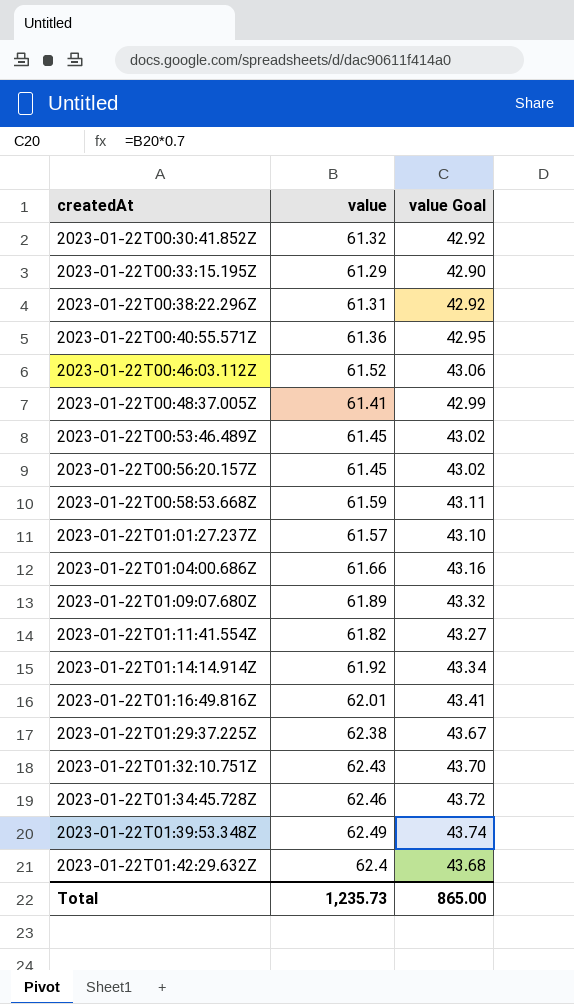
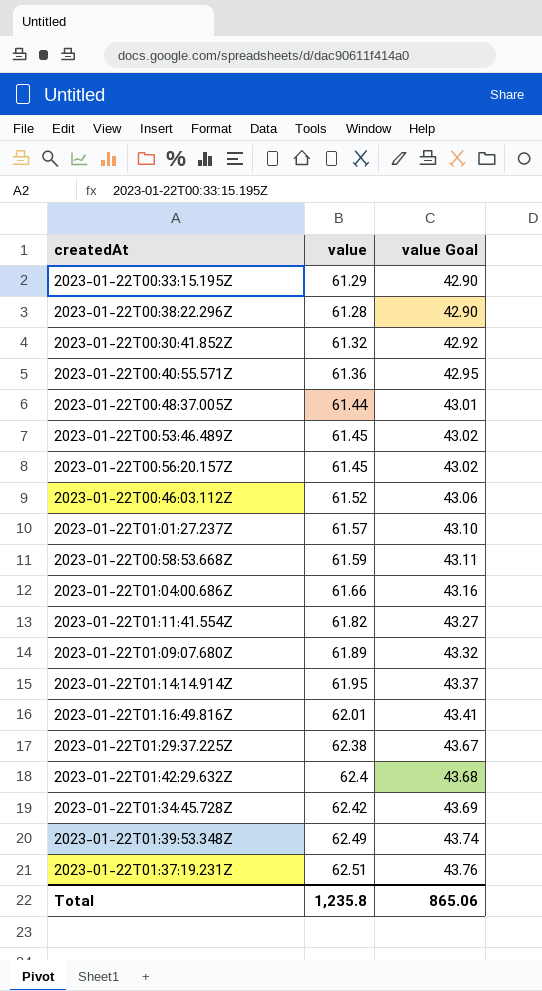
row order: createdAt ascending -> value Goal ascending
row 2023-01-22T01:32:10.751Z: 62.43 | 43.70 -> none
2023-01-22T00:38:22.296Z | value: 61.31 -> 61.28
2023-01-22T00:38:22.296Z | value Goal: 42.92 -> 42.90
2023-01-22T00:48:37.005Z | value: 61.41 -> 61.44
2023-01-22T00:48:37.005Z | value Goal: 42.99 -> 43.01
2023-01-22T01:14:14.914Z | value: 61.92 -> 61.95
2023-01-22T01:14:14.914Z | value Goal: 43.34 -> 43.37
2023-01-22T01:34:45.728Z | value: 62.46 -> 62.42
2023-01-22T01:34:45.728Z | value Goal: 43.72 -> 43.69
row 2023-01-22T01:37:19.231Z: none -> 62.51 | 43.76
Total | value: 1,235.73 -> 1,235.8
Total | value Goal: 865.00 -> 865.06

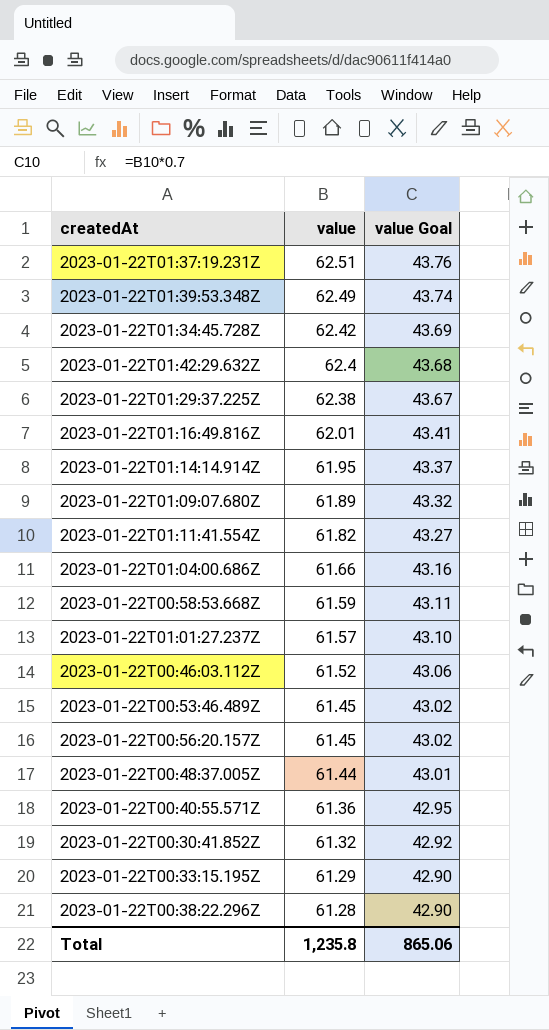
row order: value Goal ascending -> value descending

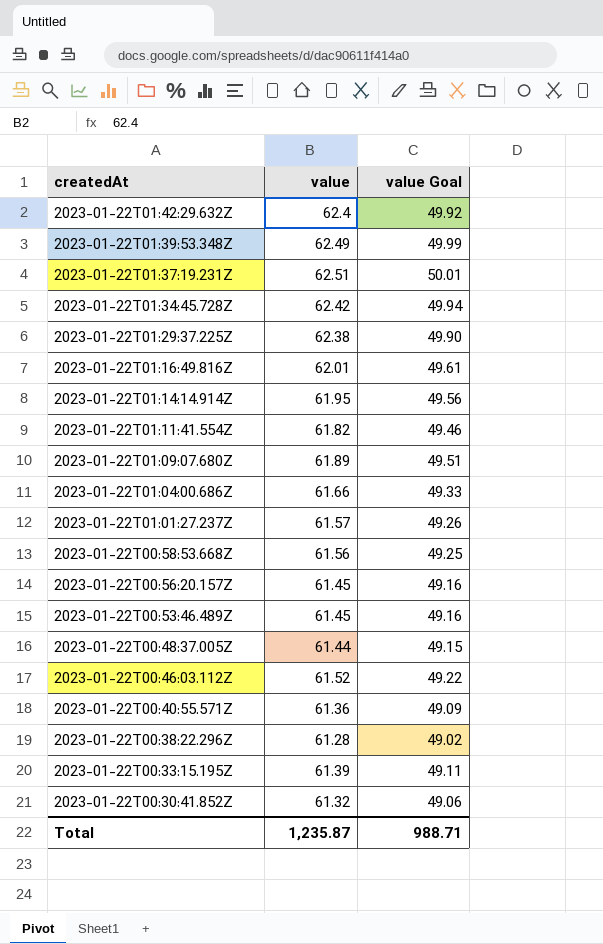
row order: value descending -> createdAt descending
column value Goal | formula: [value] * 0.7 -> [value] * 0.8
2023-01-22T00:58:53.668Z | value: 61.59 -> 61.56
2023-01-22T00:33:15.195Z | value: 61.29 -> 61.39
Total | value: 1,235.8 -> 1,235.87
Total | value Goal: 865.06 -> 988.71

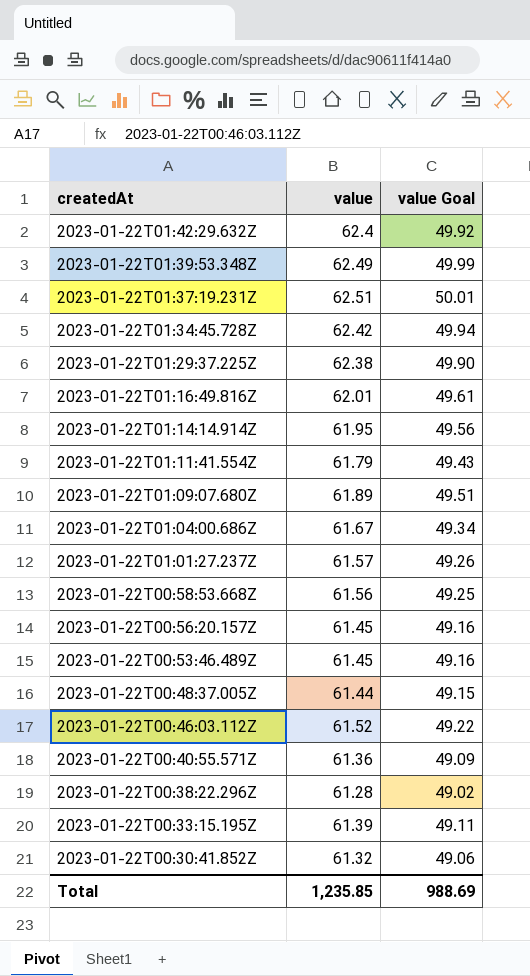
2023-01-22T01:11:41.554Z | value: 61.82 -> 61.79
2023-01-22T01:11:41.554Z | value Goal: 49.46 -> 49.43
2023-01-22T01:04:00.686Z | value: 61.66 -> 61.67
2023-01-22T01:04:00.686Z | value Goal: 49.33 -> 49.34
Total | value: 1,235.87 -> 1,235.85
Total | value Goal: 988.71 -> 988.69

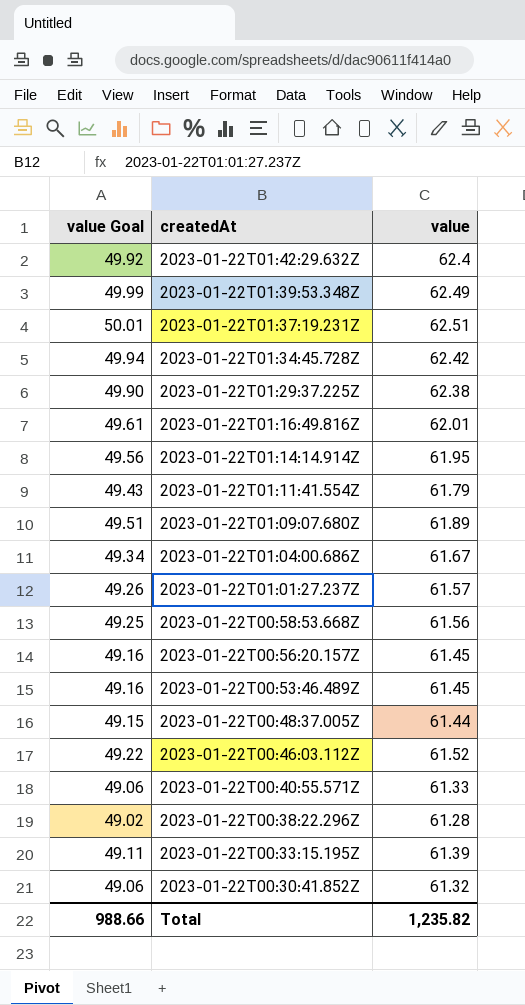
column value Goal | position: 3 -> 1
2023-01-22T00:40:55.571Z | value Goal: 49.09 -> 49.06
2023-01-22T00:40:55.571Z | value: 61.36 -> 61.33
Total | value Goal: 988.69 -> 988.66
Total | value: 1,235.85 -> 1,235.82

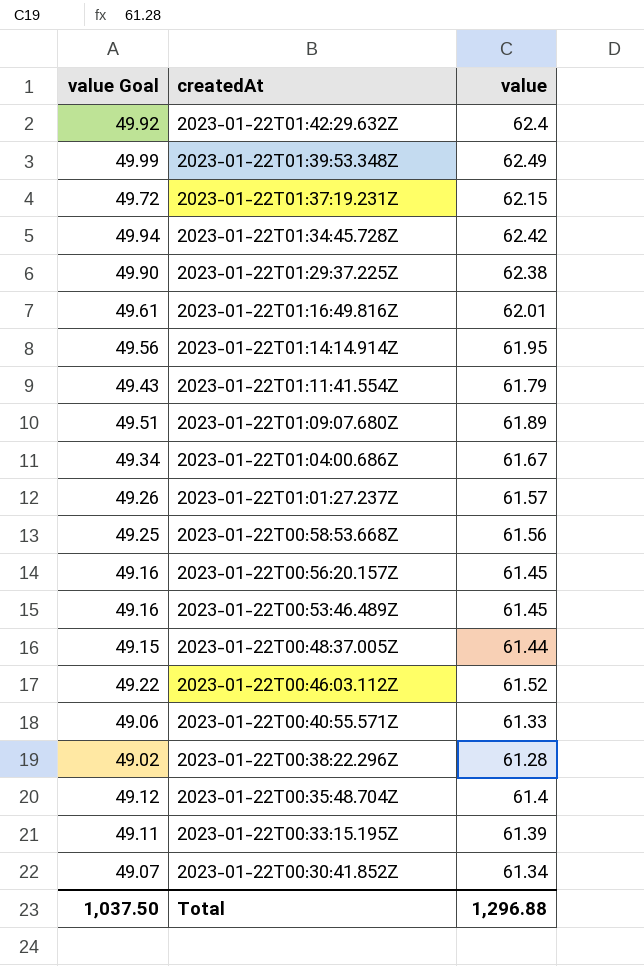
2023-01-22T01:37:19.231Z | value Goal: 50.01 -> 49.72
2023-01-22T01:37:19.231Z | value: 62.51 -> 62.15
row 2023-01-22T00:35:48.704Z: none -> 49.12 | 61.4
2023-01-22T00:30:41.852Z | value Goal: 49.06 -> 49.07
2023-01-22T00:30:41.852Z | value: 61.32 -> 61.34
Total | value Goal: 988.66 -> 1,037.50
Total | value: 1,235.82 -> 1,296.88

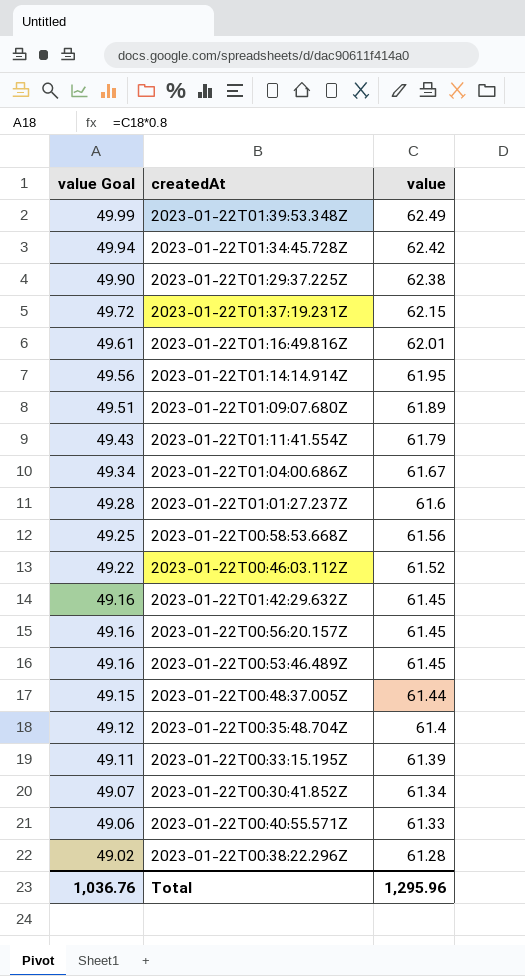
row order: createdAt descending -> value Goal descending
2023-01-22T01:01:27.237Z | value Goal: 49.26 -> 49.28
2023-01-22T01:01:27.237Z | value: 61.57 -> 61.6
2023-01-22T01:42:29.632Z | value Goal: 49.92 -> 49.16
2023-01-22T01:42:29.632Z | value: 62.4 -> 61.45
Total | value Goal: 1,037.50 -> 1,036.76
Total | value: 1,296.88 -> 1,295.96

